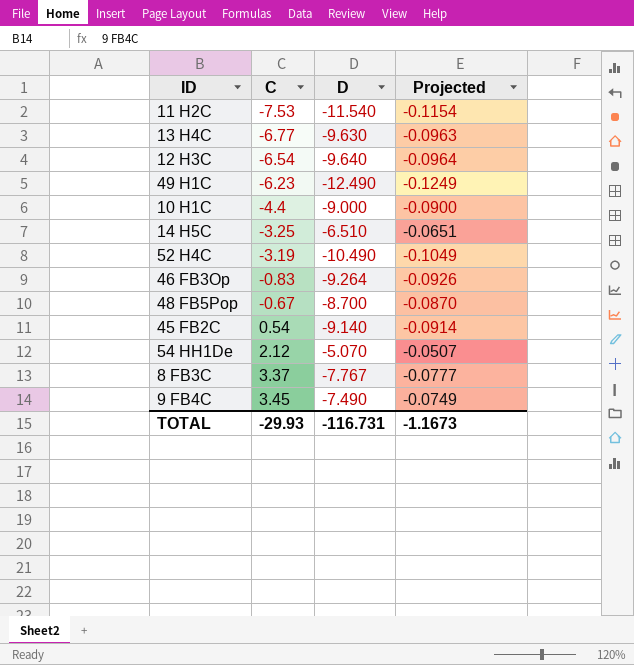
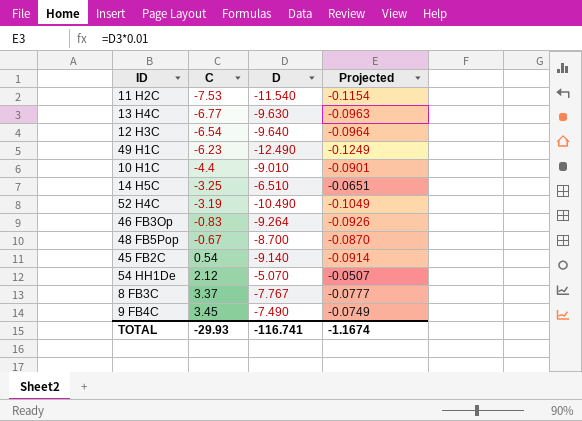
10 H1C | D: -9.000 -> -9.010
10 H1C | Projected: -0.0900 -> -0.0901
TOTAL | D: -116.731 -> -116.741
TOTAL | Projected: -1.1673 -> -1.1674

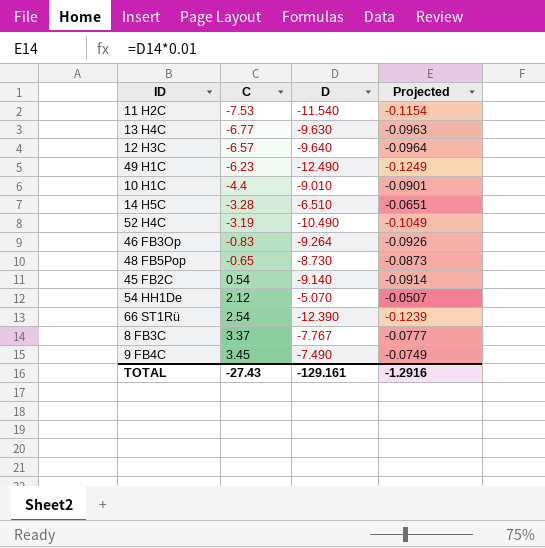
12 H3C | C: -6.54 -> -6.57
14 H5C | C: -3.25 -> -3.28
48 FB5Pop | C: -0.67 -> -0.65
48 FB5Pop | D: -8.700 -> -8.730
48 FB5Pop | Projected: -0.0870 -> -0.0873
row 66 ST1Rü: none -> 2.54 | -12.390 | -0.1239
TOTAL | C: -29.93 -> -27.43
TOTAL | D: -116.741 -> -129.161
TOTAL | Projected: -1.1674 -> -1.2916

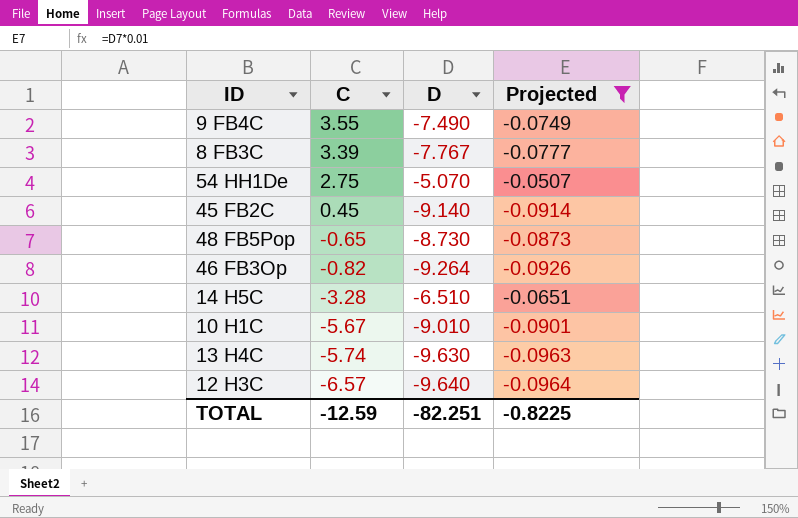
filter: none -> Projected >= -0.0964
row order: C ascending -> C descending
9 FB4C | C: 3.45 -> 3.55
8 FB3C | C: 3.37 -> 3.39
54 HH1De | C: 2.12 -> 2.75
45 FB2C | C: 0.54 -> 0.45
46 FB3Op | C: -0.83 -> -0.82
10 H1C | C: -4.4 -> -5.67
13 H4C | C: -6.77 -> -5.74
TOTAL | C: -27.43 -> -12.59
TOTAL | D: -129.161 -> -82.251
TOTAL | Projected: -1.2916 -> -0.8225

